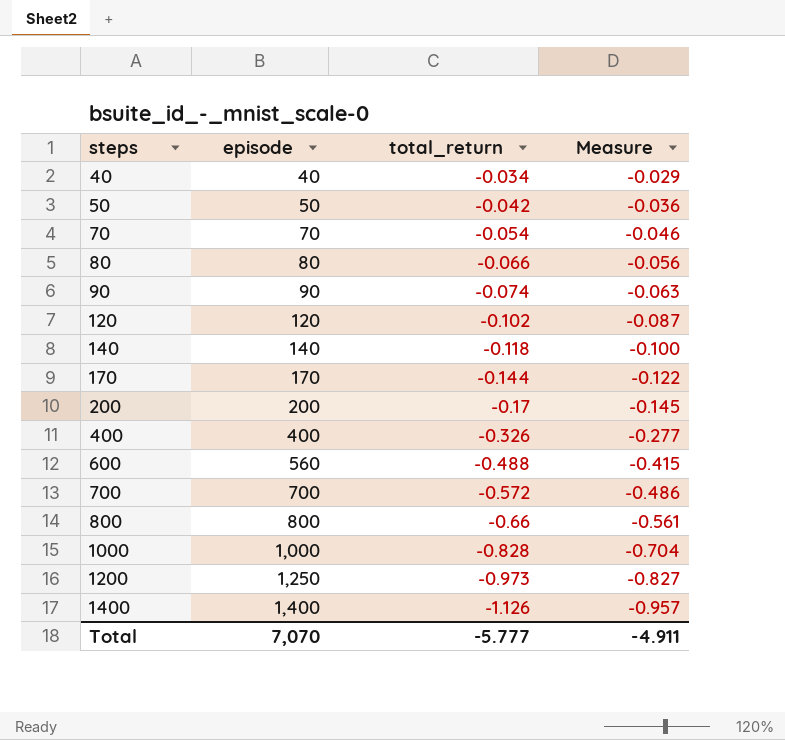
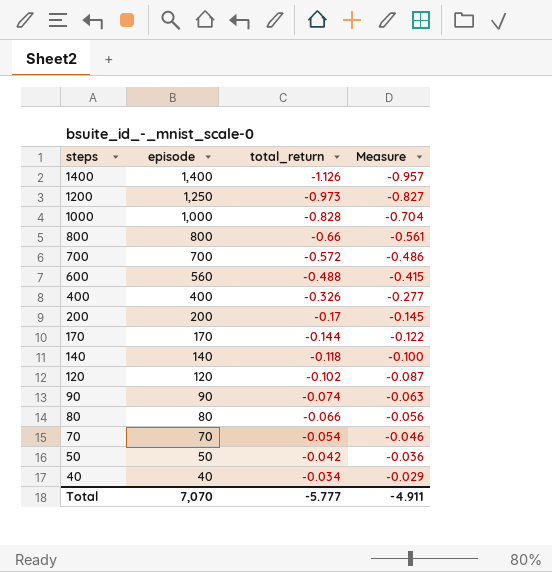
row order: steps ascending -> steps descending

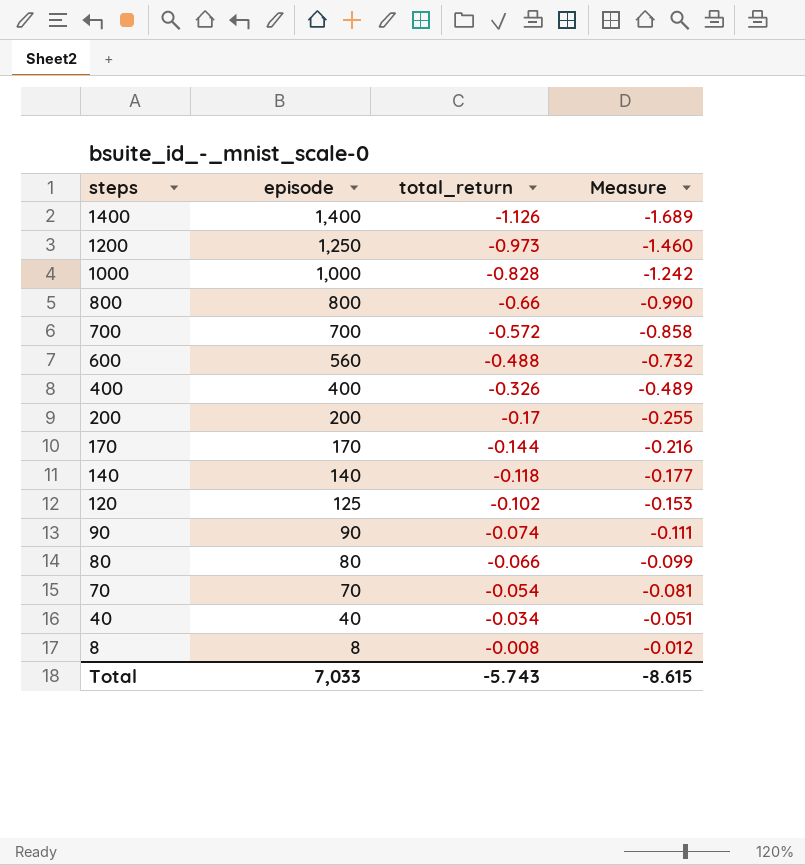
column Measure | formula: [total_return] * 0.85 -> [total_return] * 1.5
row 50: 50 | -0.042 | -0.036 -> none
120 | episode: 120 -> 125
row 8: none -> 8 | -0.008 | -0.012
Total | episode: 7,070 -> 7,033
Total | total_return: -5.777 -> -5.743
Total | Measure: -4.911 -> -8.615

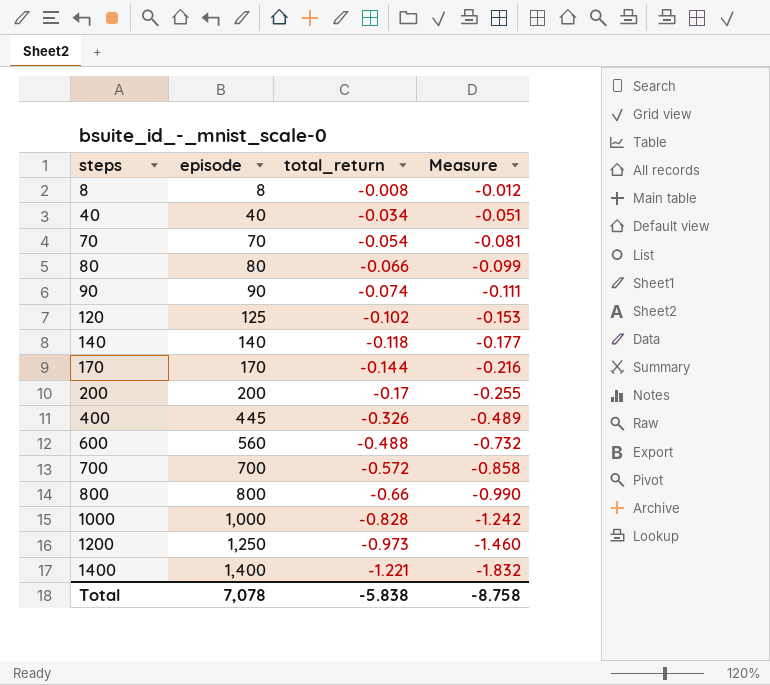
row order: steps descending -> steps ascending
400 | episode: 400 -> 445
1400 | total_return: -1.126 -> -1.221
1400 | Measure: -1.689 -> -1.832
Total | episode: 7,033 -> 7,078
Total | total_return: -5.743 -> -5.838
Total | Measure: -8.615 -> -8.758

